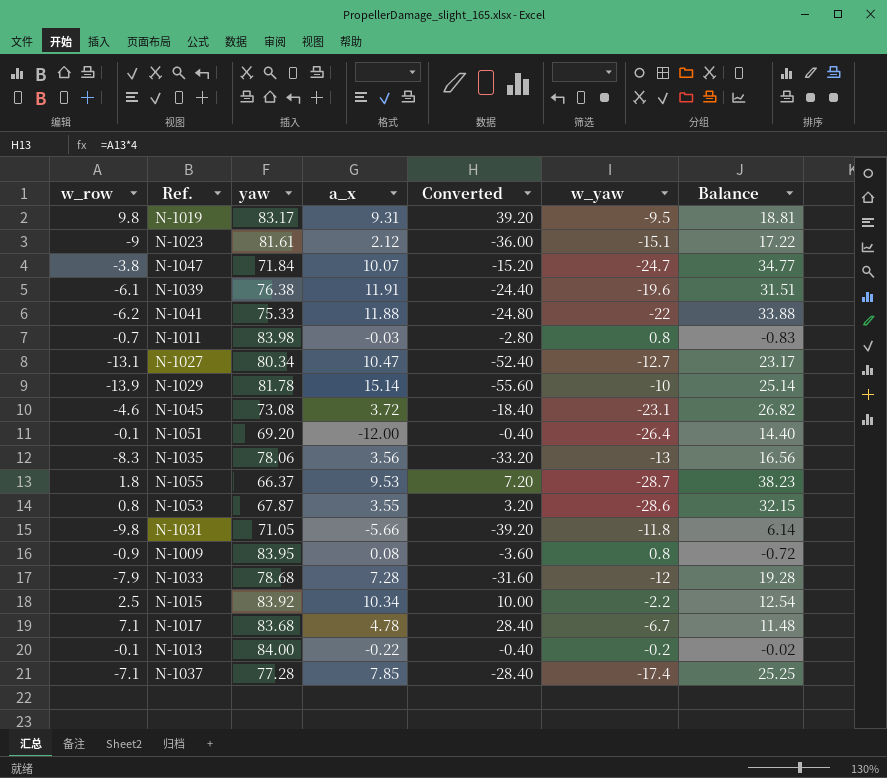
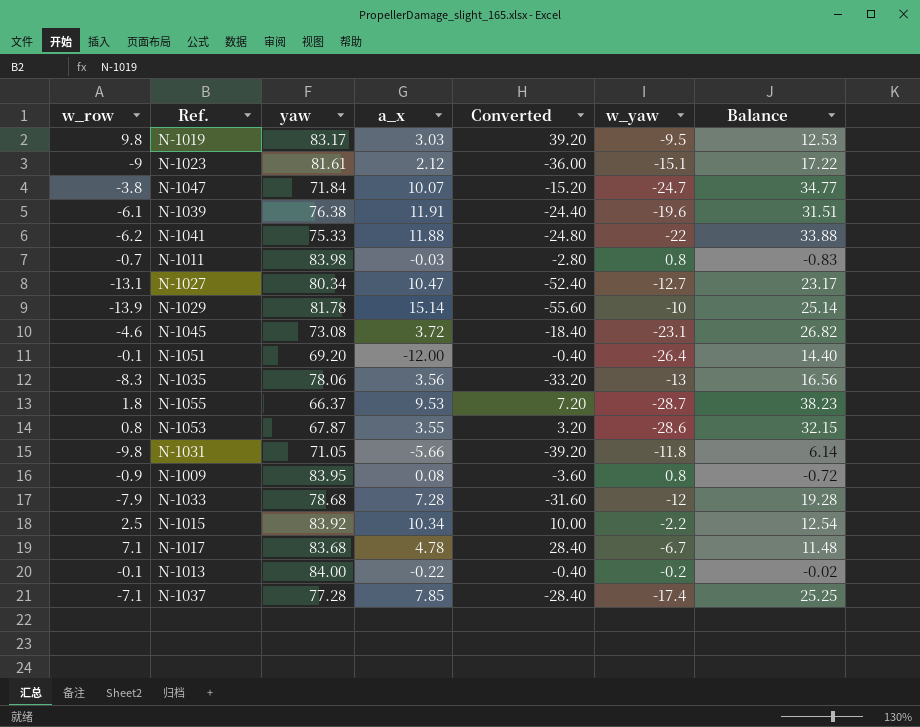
N-1019 | a_x: 9.31 -> 3.03
N-1019 | Balance: 18.81 -> 12.53

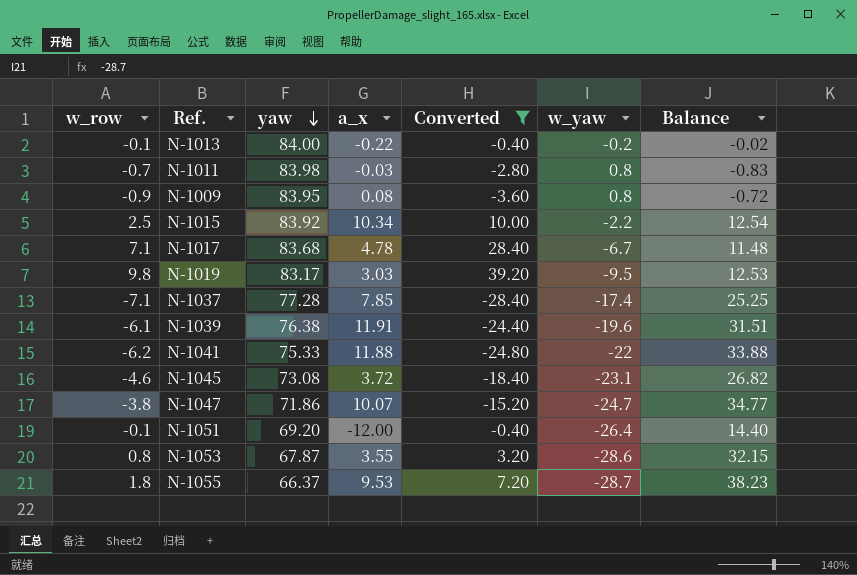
filter: none -> Converted >= -28.40
row order: none -> yaw descending
N-1047 | yaw: 71.84 -> 71.86

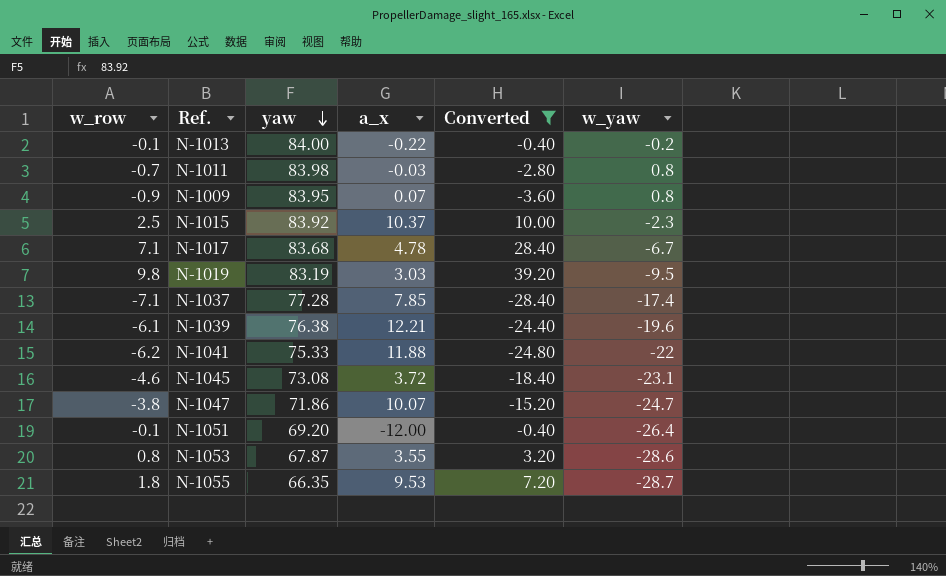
column Balance | formula: [a_x] - [w_yaw] -> none
N-1009 | a_x: 0.08 -> 0.07
N-1015 | a_x: 10.34 -> 10.37
N-1015 | w_yaw: -2.2 -> -2.3
N-1019 | yaw: 83.17 -> 83.19
N-1039 | a_x: 11.91 -> 12.21
N-1055 | yaw: 66.37 -> 66.35

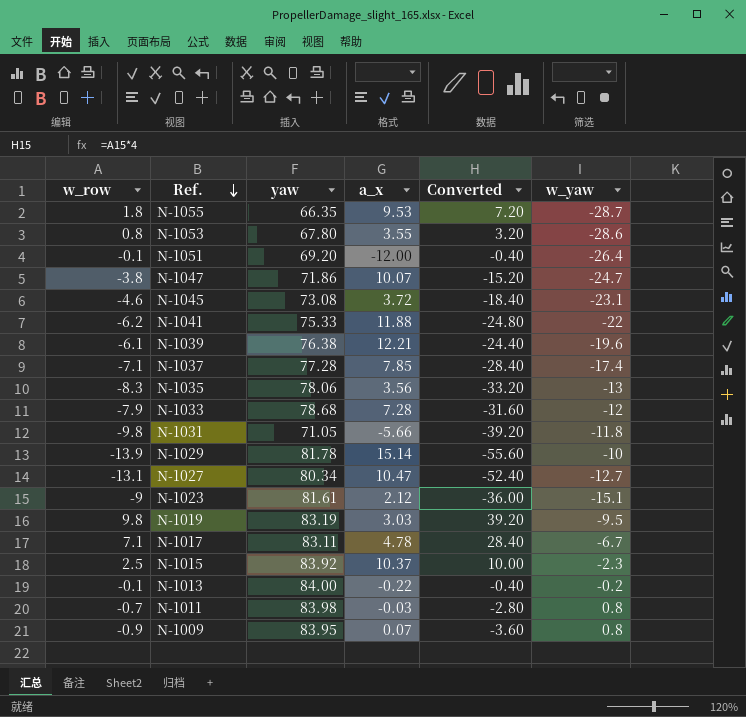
filter: Converted >= -28.40 -> none
row order: yaw descending -> Ref. descending
N-1053 | yaw: 67.87 -> 67.80
N-1017 | yaw: 83.68 -> 83.11

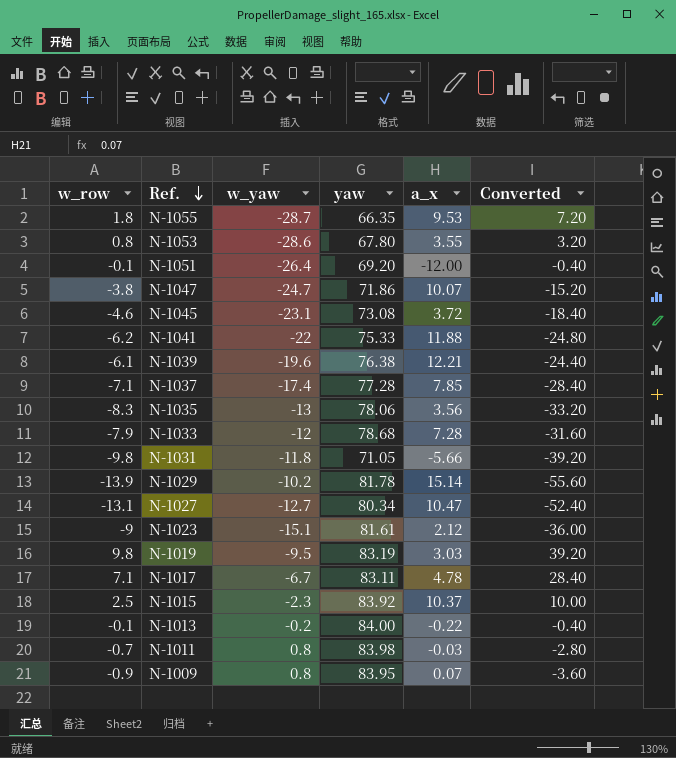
column w_yaw | position: 6 -> 3
N-1029 | w_yaw: -10 -> -10.2

